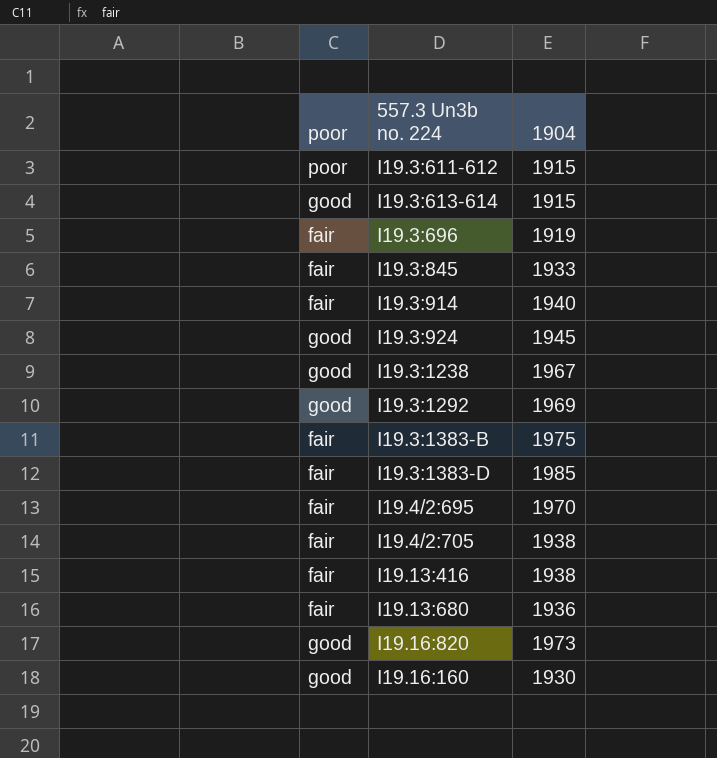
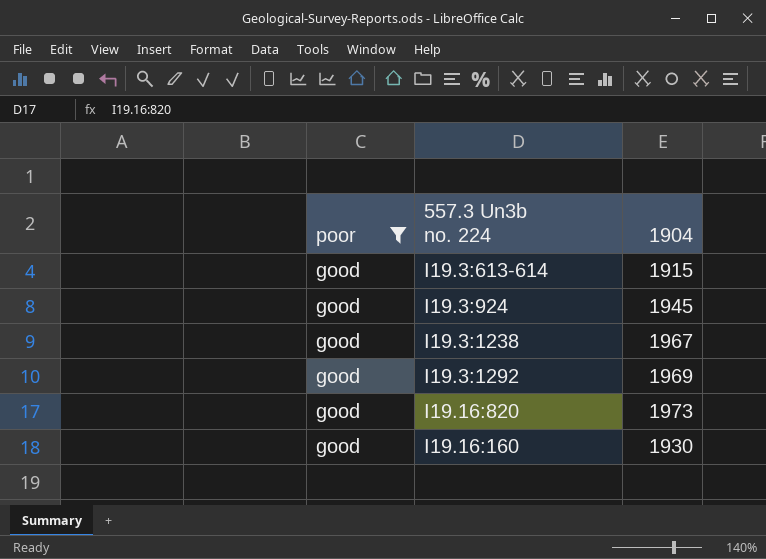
filter: none -> poor = good

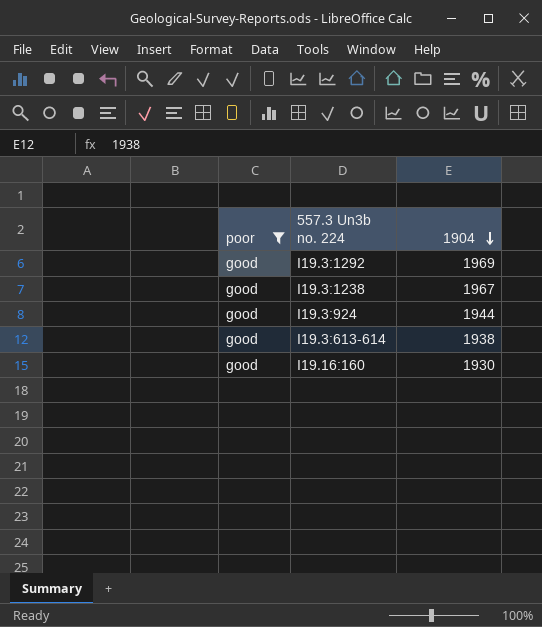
row order: none -> 1904 descending
row I19.16:820: good | 1973 -> none
I19.3:924 | 1904: 1945 -> 1944
I19.3:613-614 | 1904: 1915 -> 1938

